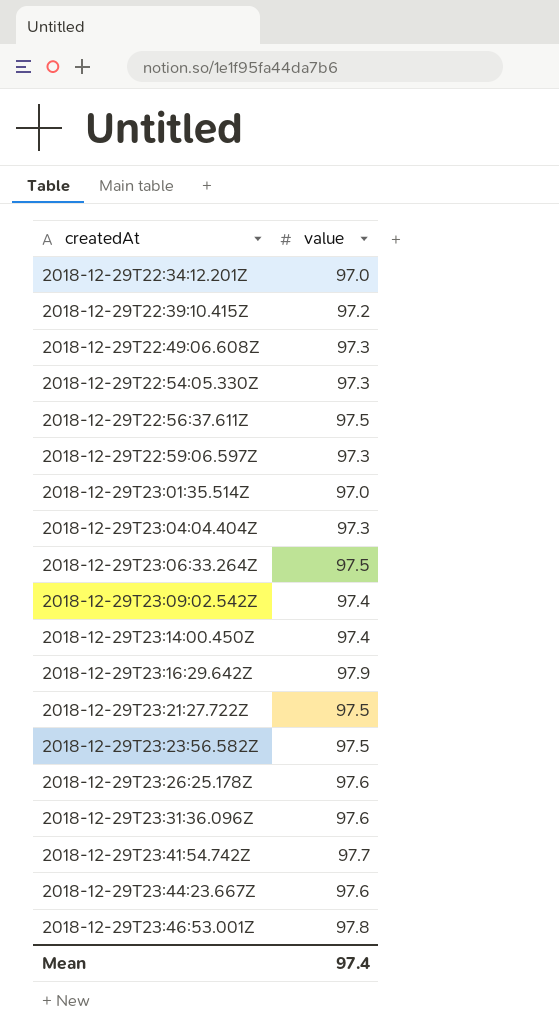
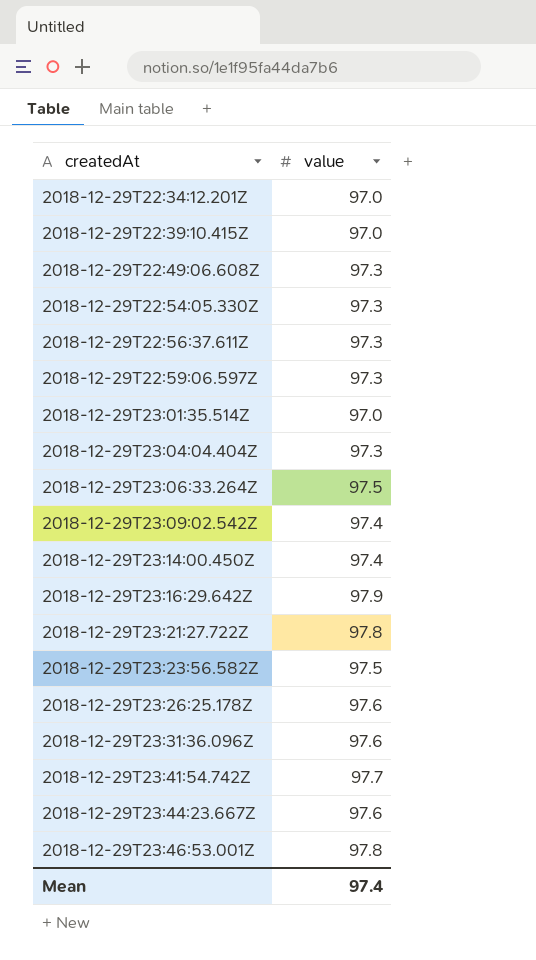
2018-12-29T22:39:10.415Z | value: 97.2 -> 97.0
2018-12-29T22:56:37.611Z | value: 97.5 -> 97.3
2018-12-29T23:21:27.722Z | value: 97.5 -> 97.8

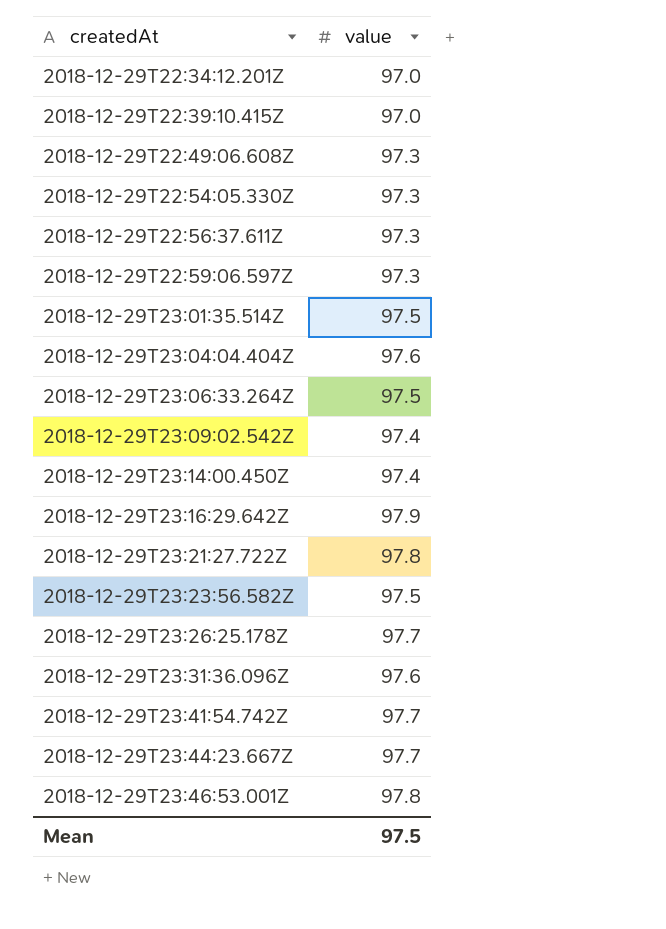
2018-12-29T23:01:35.514Z | value: 97.0 -> 97.5
2018-12-29T23:04:04.404Z | value: 97.3 -> 97.6
2018-12-29T23:26:25.178Z | value: 97.6 -> 97.7
2018-12-29T23:44:23.667Z | value: 97.6 -> 97.7
Mean | value: 97.4 -> 97.5

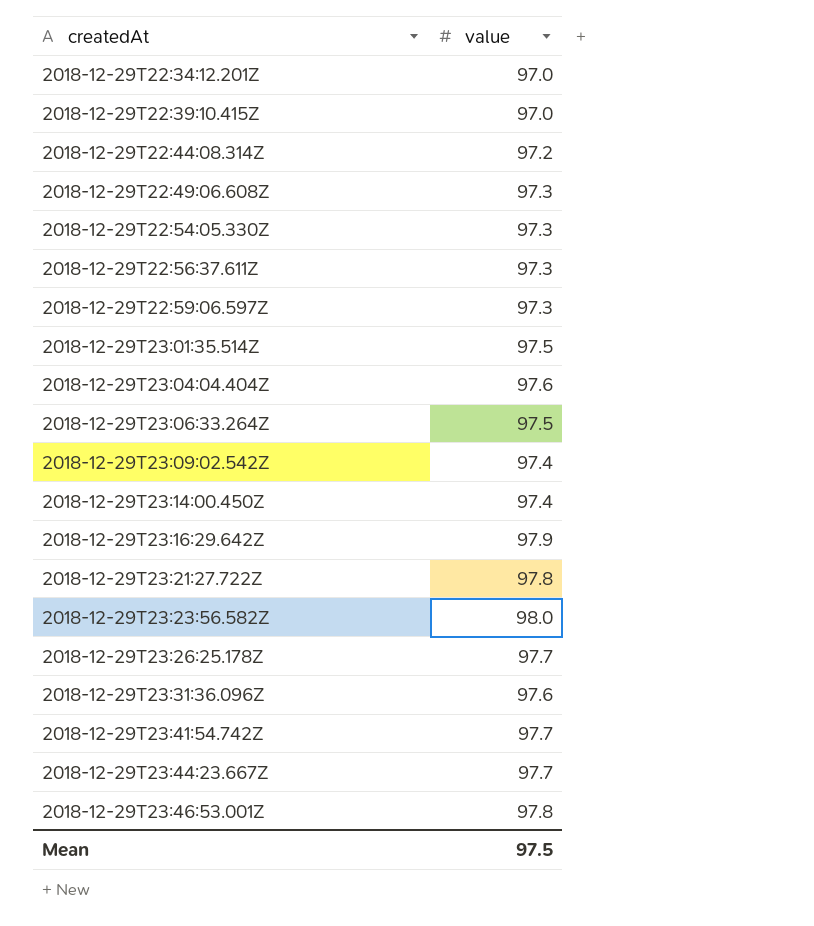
row 2018-12-29T22:44:08.314Z: none -> 97.2
2018-12-29T23:23:56.582Z | value: 97.5 -> 98.0

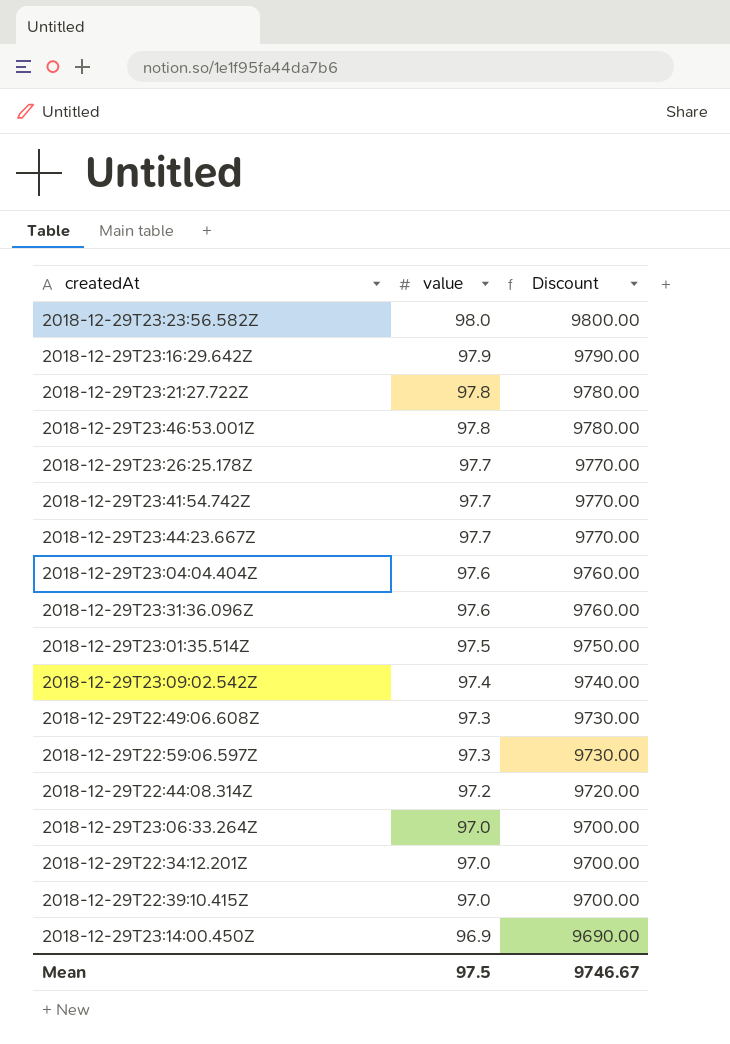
row order: createdAt ascending -> value descending
column Discount | formula: none -> [value] * 100
row 2018-12-29T22:54:05.330Z: 97.3 -> none
row 2018-12-29T22:56:37.611Z: 97.3 -> none
2018-12-29T23:06:33.264Z | value: 97.5 -> 97.0
2018-12-29T23:14:00.450Z | value: 97.4 -> 96.9

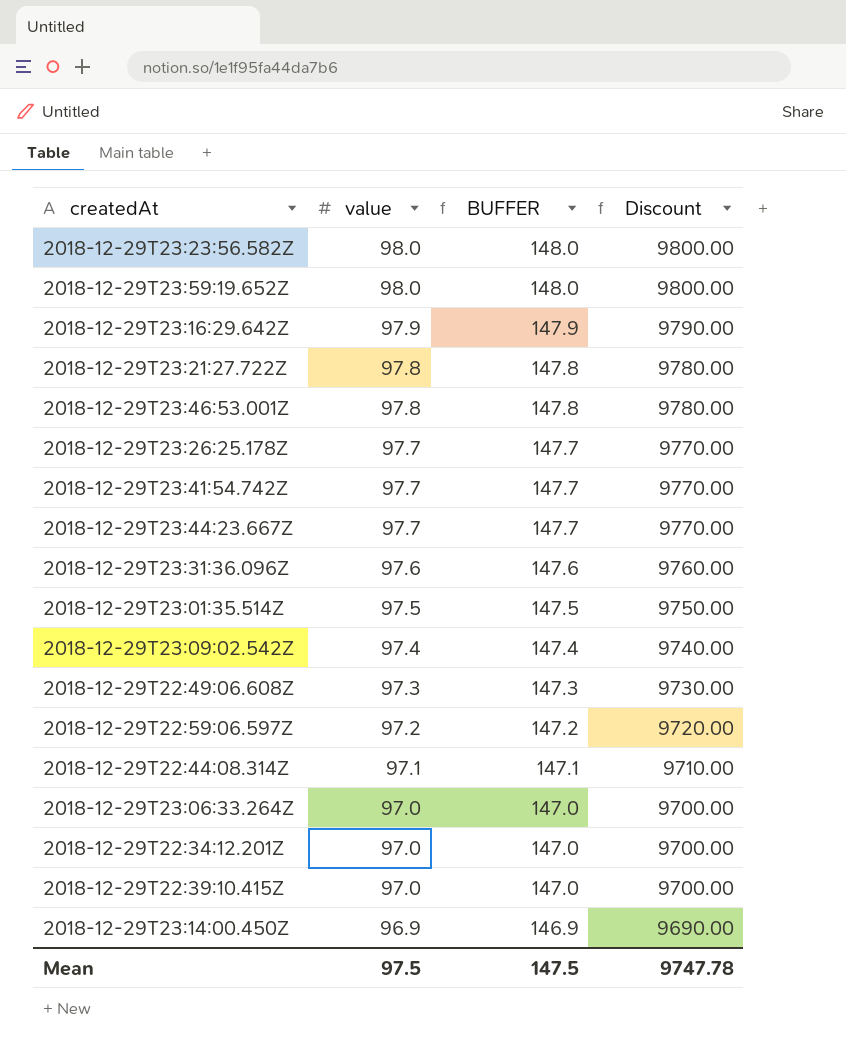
column BUFFER | formula: none -> [value] + 50
row 2018-12-29T23:04:04.404Z: 97.6 | 9760.00 -> none
row 2018-12-29T23:59:19.652Z: none -> 98.0 | 148.0 | 9800.00
2018-12-29T22:59:06.597Z | value: 97.3 -> 97.2
2018-12-29T22:59:06.597Z | Discount: 9730.00 -> 9720.00
2018-12-29T22:44:08.314Z | value: 97.2 -> 97.1
2018-12-29T22:44:08.314Z | Discount: 9720.00 -> 9710.00
Mean | Discount: 9746.67 -> 9747.78

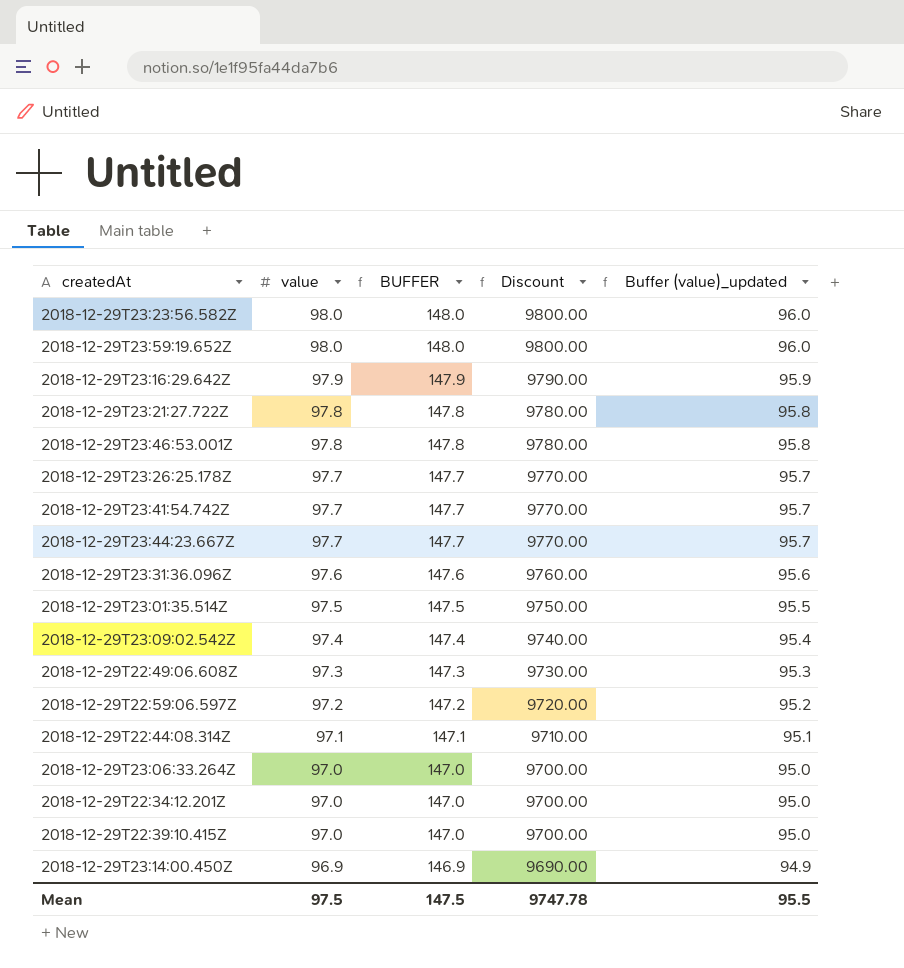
column Buffer (value)_updated | formula: none -> [value] - 2

